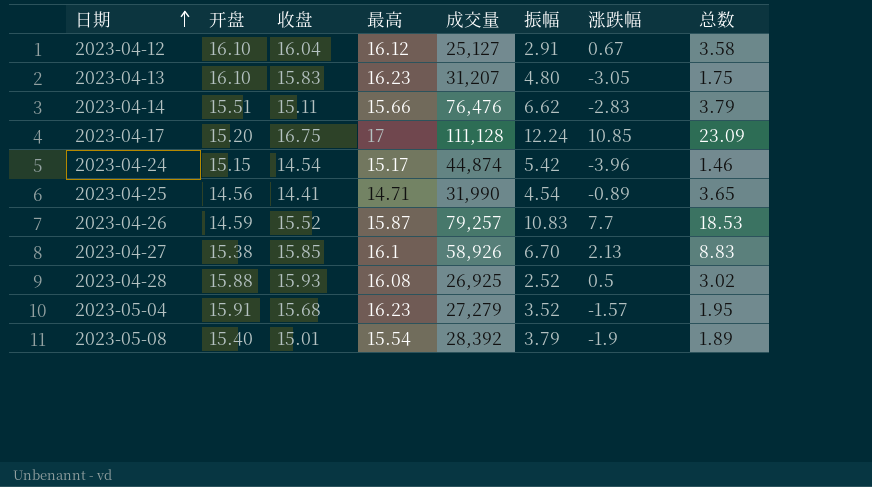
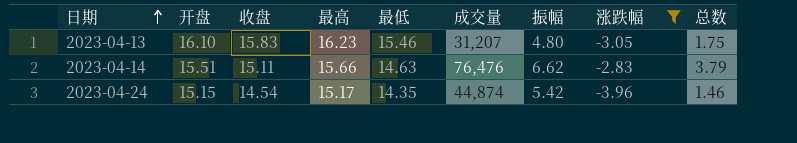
filter: none -> 涨跌幅 <= -2.83
column 最低 | position: none -> 5

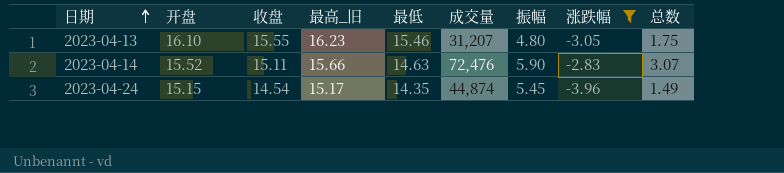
column name: 最高 -> 最高_旧
2023-04-13 | 收盘: 15.83 -> 15.55
2023-04-14 | 开盘: 15.51 -> 15.52
2023-04-14 | 成交量: 76,476 -> 72,476
2023-04-14 | 振幅: 6.62 -> 5.90
2023-04-14 | 总数: 3.79 -> 3.07
2023-04-24 | 振幅: 5.42 -> 5.45
2023-04-24 | 总数: 1.46 -> 1.49

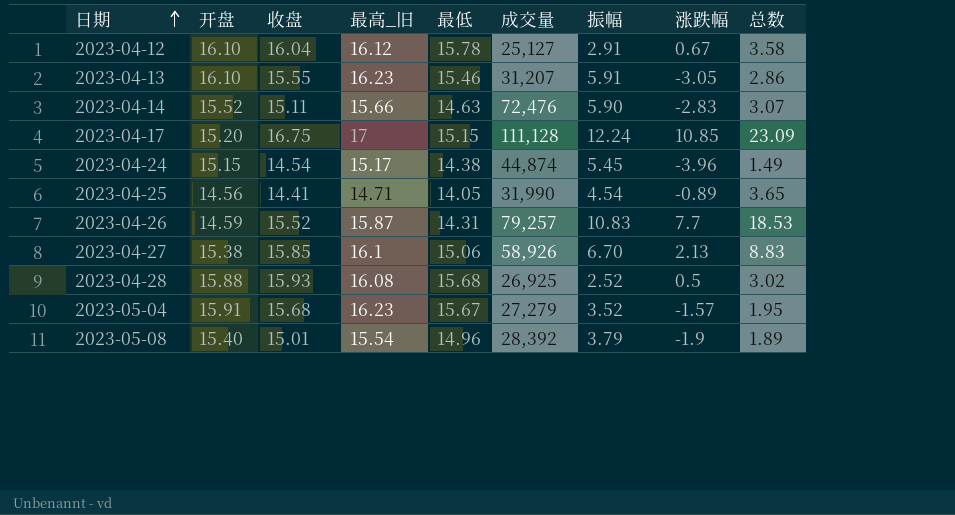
filter: 涨跌幅 <= -2.83 -> none
2023-04-13 | 振幅: 4.80 -> 5.91
2023-04-13 | 总数: 1.75 -> 2.86
2023-04-24 | 最低: 14.35 -> 14.38

